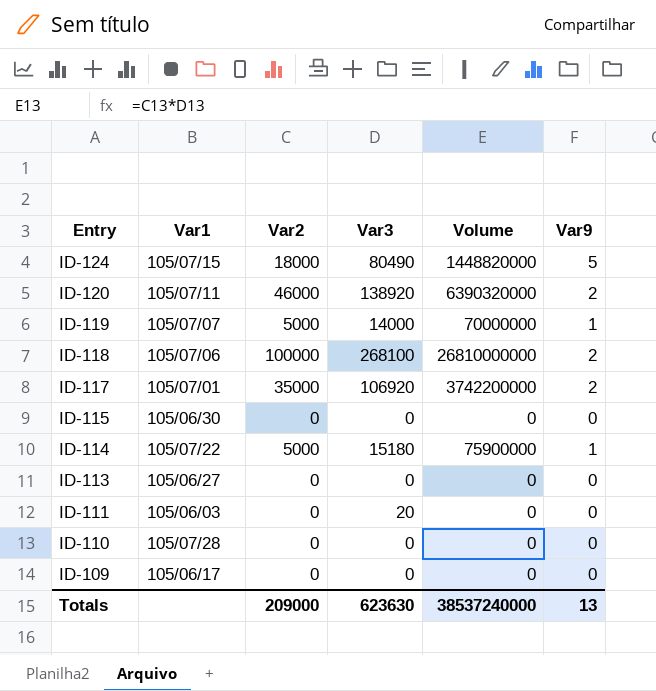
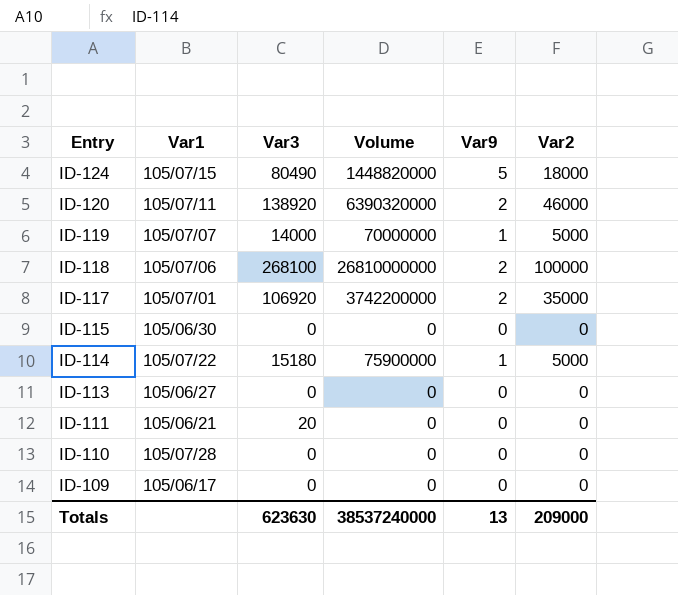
column Var2 | position: 3 -> 6
ID-111 | Var1: 105/06/03 -> 105/06/21

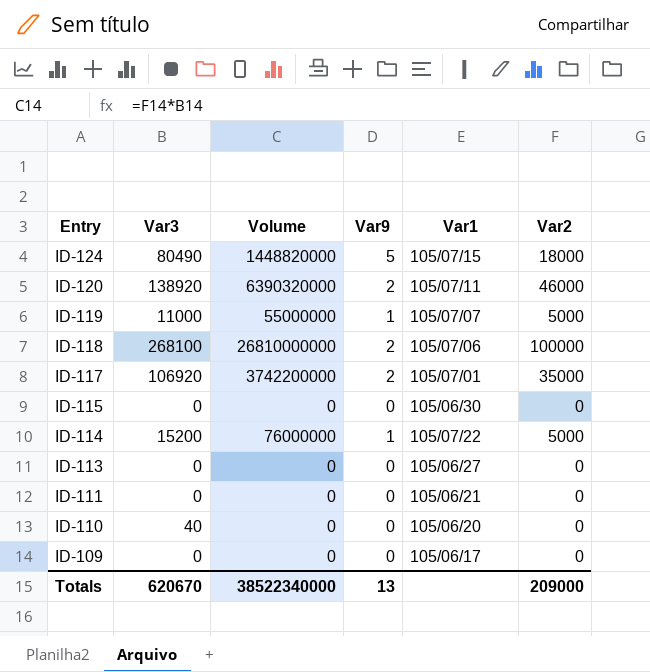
column Var1 | position: 2 -> 5
ID-119 | Var3: 14000 -> 11000
ID-119 | Volume: 70000000 -> 55000000
ID-114 | Var3: 15180 -> 15200
ID-114 | Volume: 75900000 -> 76000000
ID-111 | Var3: 20 -> 0
ID-110 | Var3: 0 -> 40
ID-110 | Var1: 105/07/28 -> 105/06/20
Totals | Var3: 623630 -> 620670
Totals | Volume: 38537240000 -> 38522340000

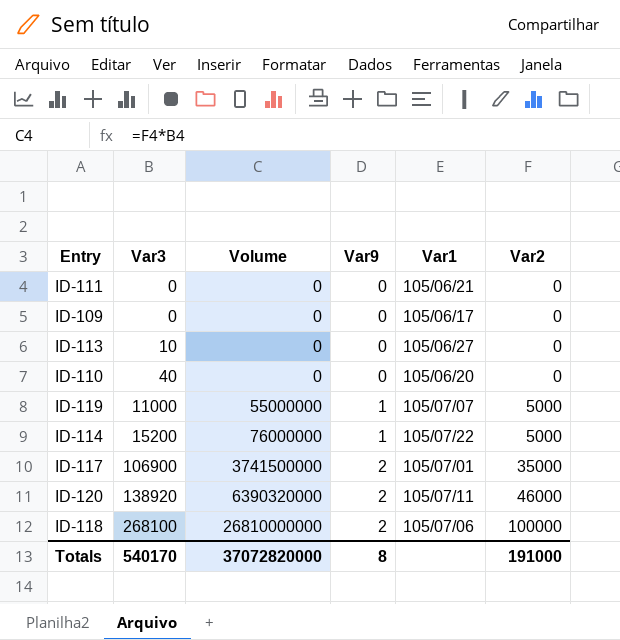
row order: Entry descending -> Var3 ascending
row ID-124: 80490 | 1448820000 | 5 | 105/07/15 | 18000 -> none
row ID-115: 0 | 0 | 0 | 105/06/30 | 0 -> none
ID-113 | Var3: 0 -> 10
ID-117 | Var3: 106920 -> 106900
ID-117 | Volume: 3742200000 -> 3741500000
Totals | Var3: 620670 -> 540170
Totals | Volume: 38522340000 -> 37072820000
Totals | Var9: 13 -> 8
Totals | Var2: 209000 -> 191000

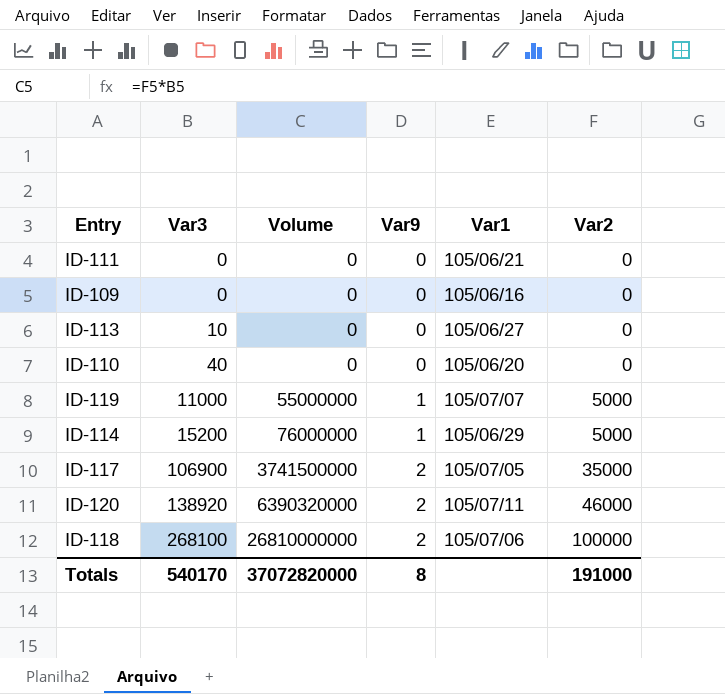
ID-109 | Var1: 105/06/17 -> 105/06/16
ID-114 | Var1: 105/07/22 -> 105/06/29
ID-117 | Var1: 105/07/01 -> 105/07/05

